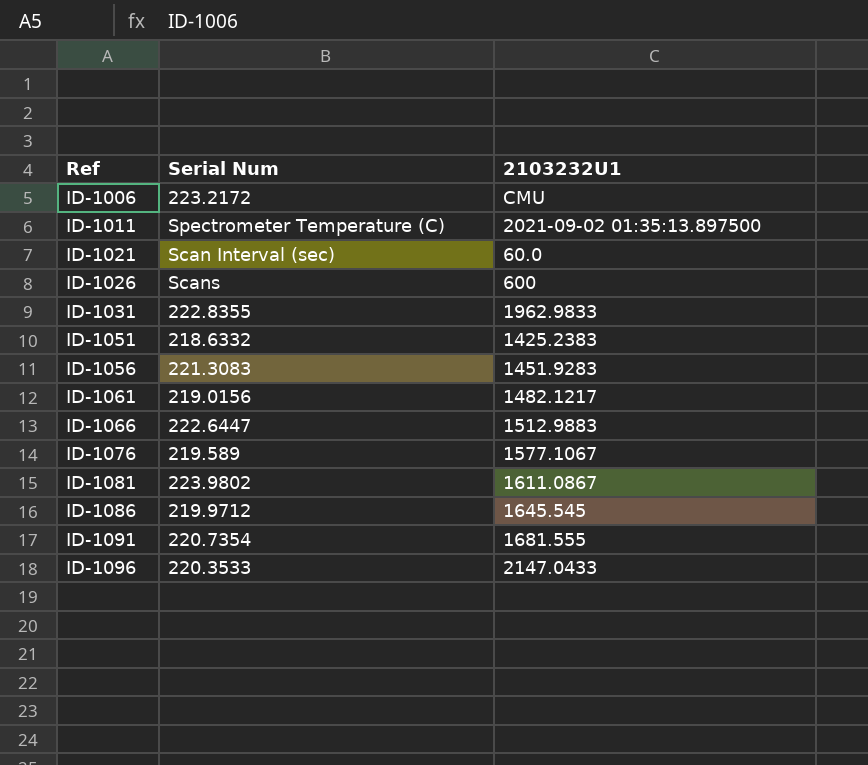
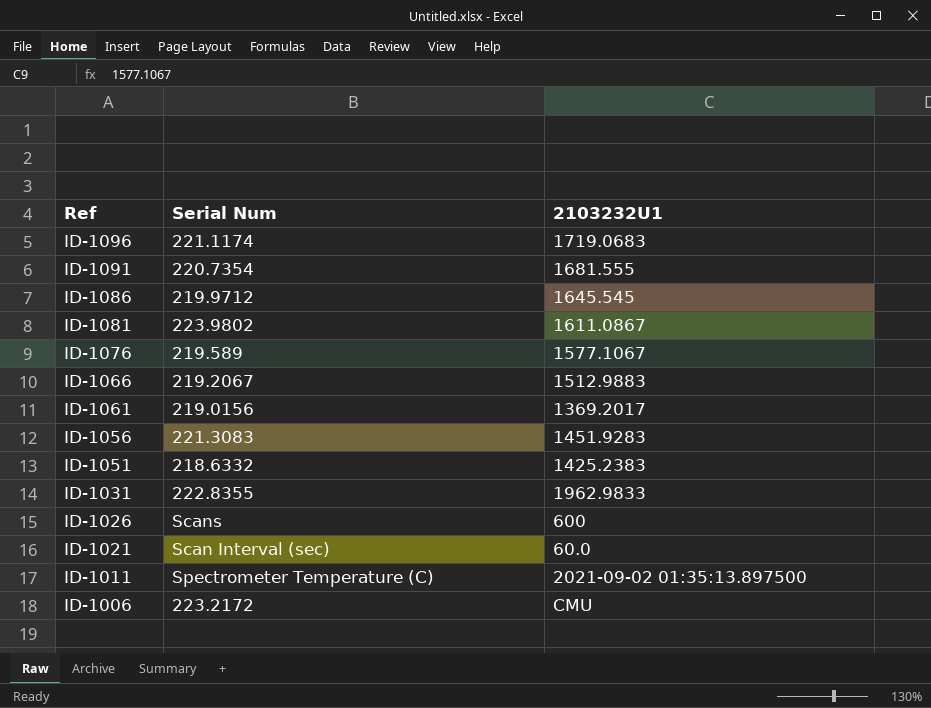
row order: Ref ascending -> Ref descending
ID-1096 | Serial Num: 220.3533 -> 221.1174
ID-1096 | 2103232U1: 2147.0433 -> 1719.0683
ID-1066 | Serial Num: 222.6447 -> 219.2067
ID-1061 | 2103232U1: 1482.1217 -> 1369.2017

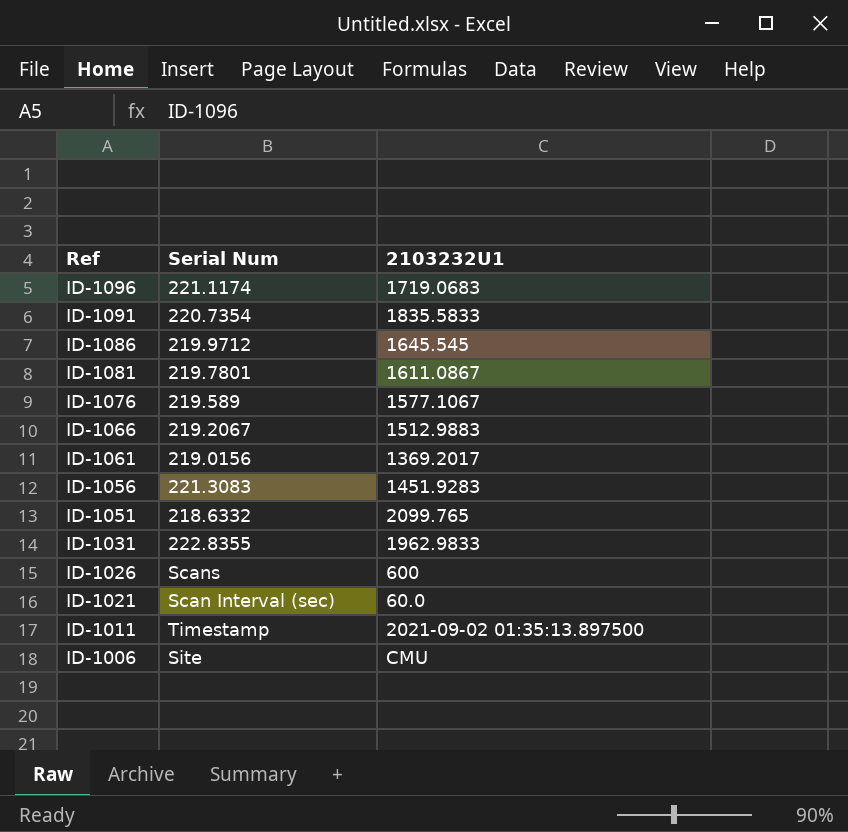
ID-1091 | 2103232U1: 1681.555 -> 1835.5833
ID-1081 | Serial Num: 223.9802 -> 219.7801
ID-1051 | 2103232U1: 1425.2383 -> 2099.765
ID-1011 | Serial Num: Spectrometer Temperature (C) -> Timestamp
ID-1006 | Serial Num: 223.2172 -> Site

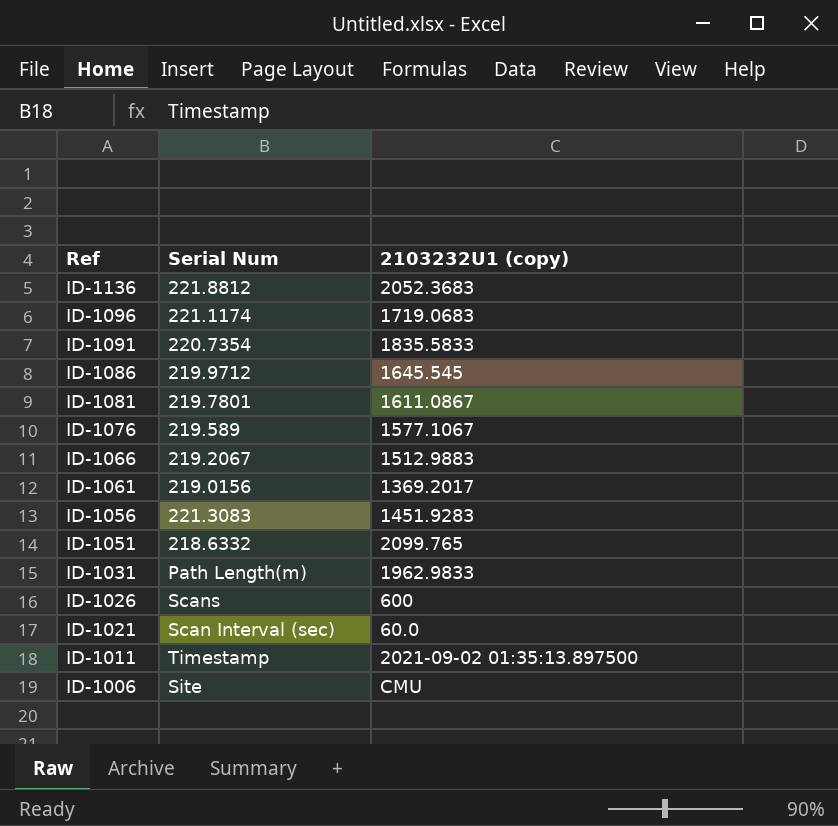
column name: 2103232U1 -> 2103232U1 (copy)
row ID-1136: none -> 221.8812 | 2052.3683
ID-1031 | Serial Num: 222.8355 -> Path Length(m)

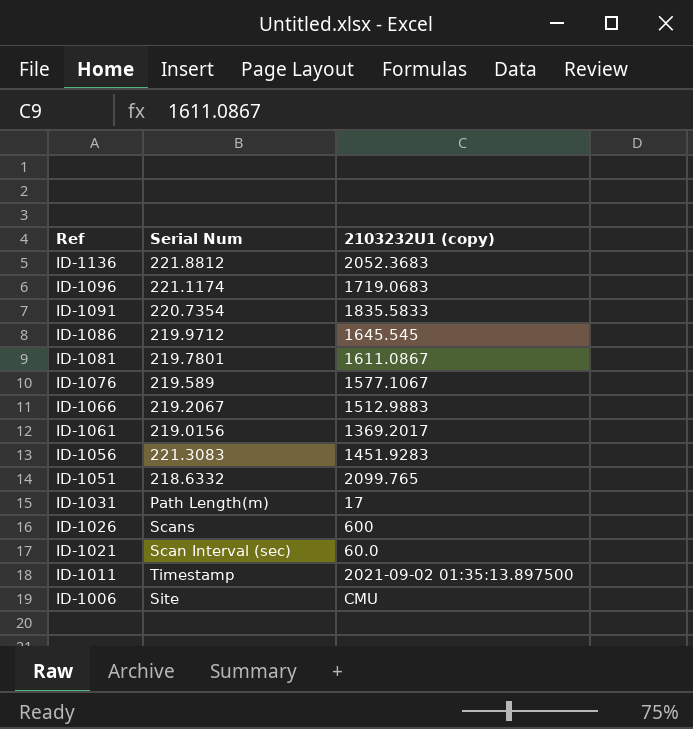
ID-1031 | 2103232U1 (copy): 1962.9833 -> 17

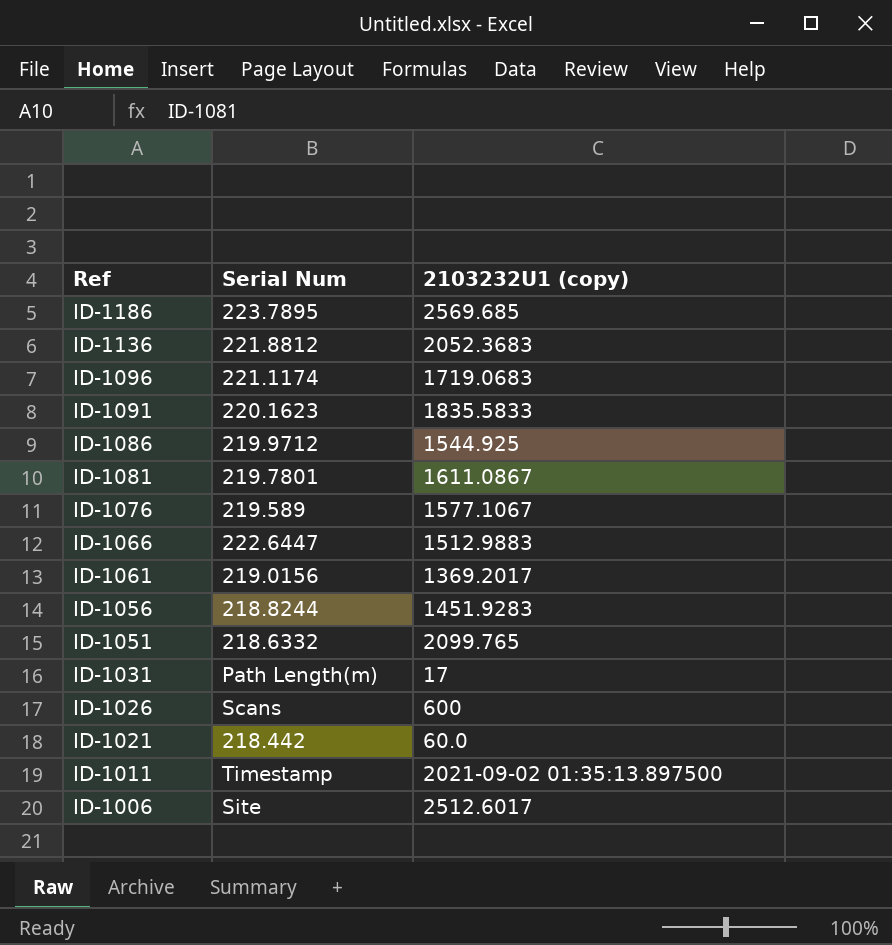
row ID-1186: none -> 223.7895 | 2569.685
ID-1091 | Serial Num: 220.7354 -> 220.1623
ID-1086 | 2103232U1 (copy): 1645.545 -> 1544.925
ID-1066 | Serial Num: 219.2067 -> 222.6447
ID-1056 | Serial Num: 221.3083 -> 218.8244
ID-1021 | Serial Num: Scan Interval (sec) -> 218.442
ID-1006 | 2103232U1 (copy): CMU -> 2512.6017

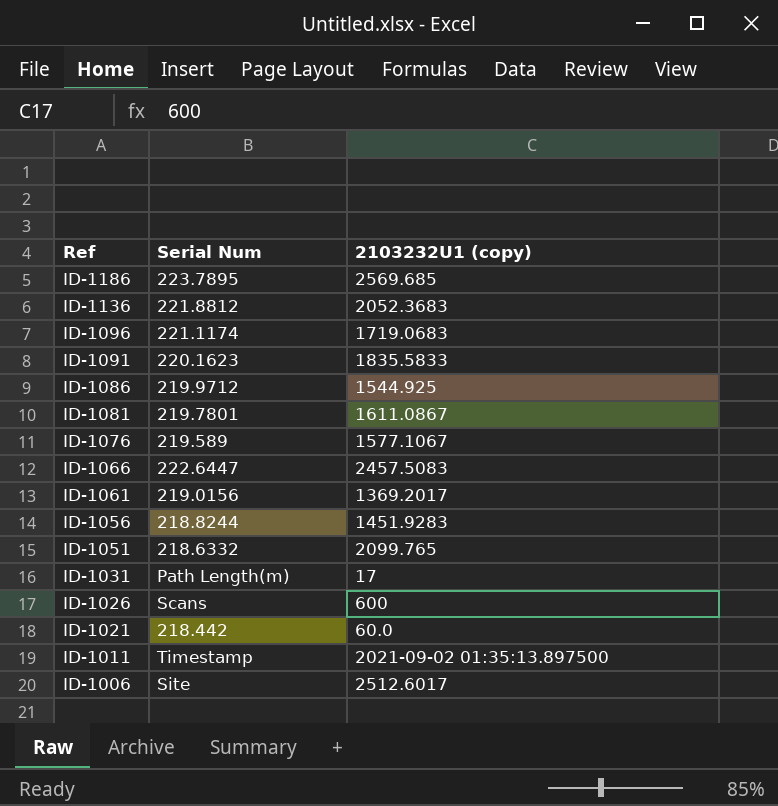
ID-1066 | 2103232U1 (copy): 1512.9883 -> 2457.5083

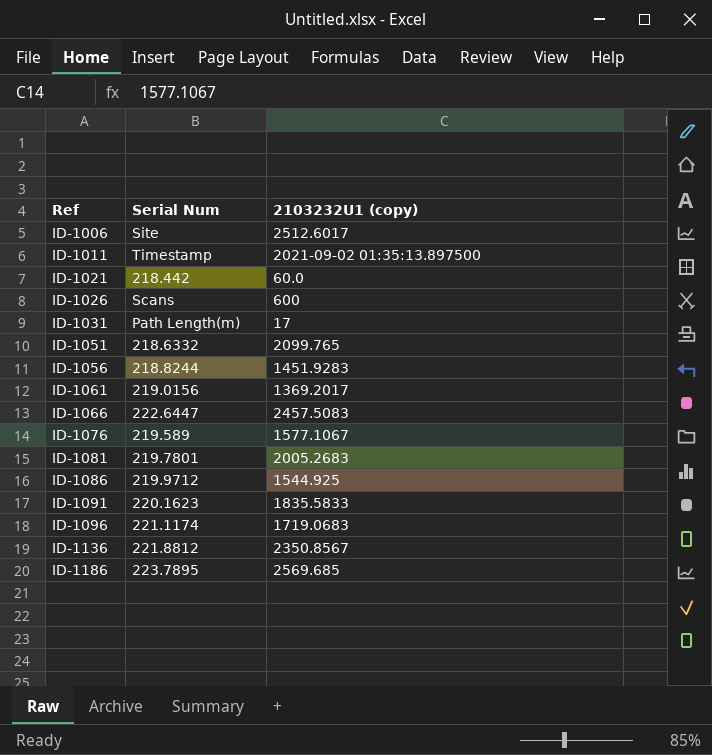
row order: Ref descending -> Ref ascending
ID-1081 | 2103232U1 (copy): 1611.0867 -> 2005.2683
ID-1136 | 2103232U1 (copy): 2052.3683 -> 2350.8567

